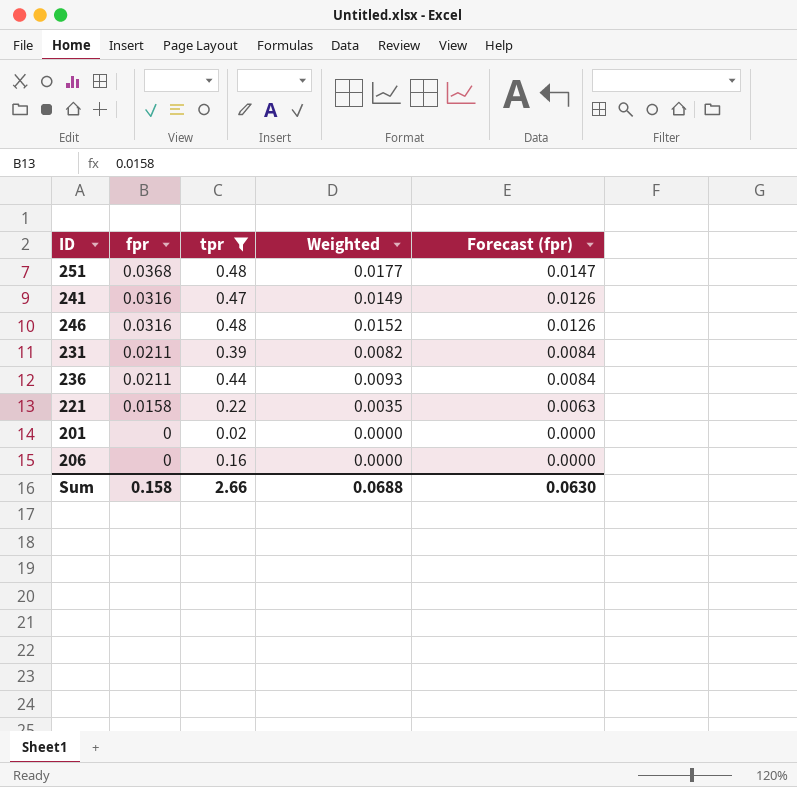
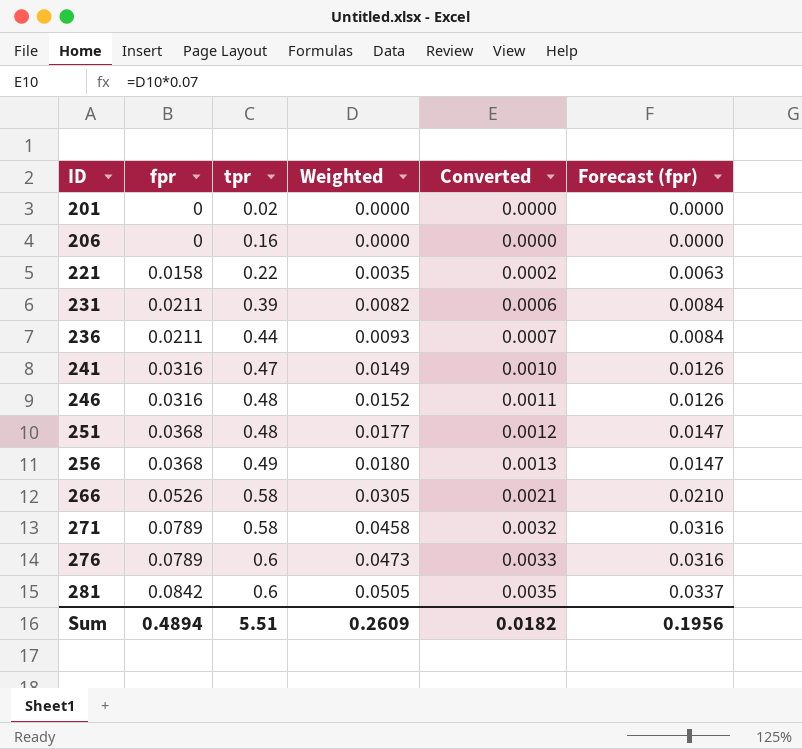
filter: tpr <= 0.48 -> none
row order: fpr descending -> ID ascending
column Converted | formula: none -> [Weighted] * 0.07
Sum | fpr: 0.158 -> 0.4894
Sum | tpr: 2.66 -> 5.51
Sum | Weighted: 0.0688 -> 0.2609
Sum | Forecast (fpr): 0.0630 -> 0.1956

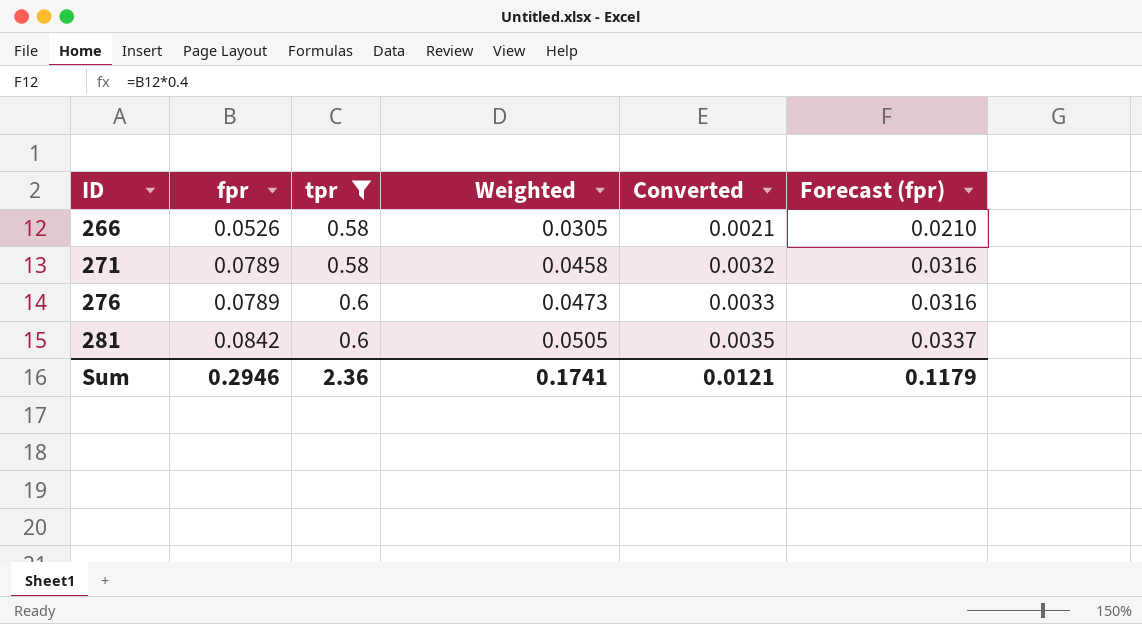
filter: none -> tpr >= 0.58
Sum | fpr: 0.4894 -> 0.2946
Sum | tpr: 5.51 -> 2.36
Sum | Weighted: 0.2609 -> 0.1741
Sum | Converted: 0.0182 -> 0.0121
Sum | Forecast (fpr): 0.1956 -> 0.1179

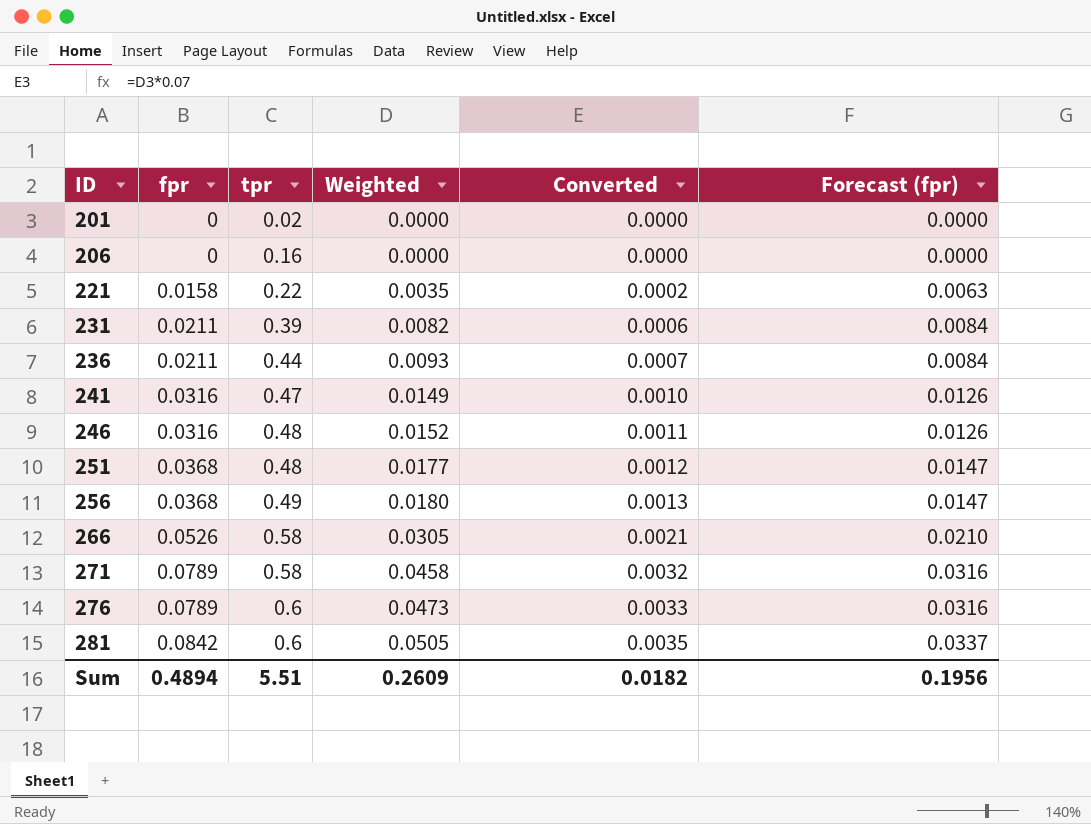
filter: tpr >= 0.58 -> none
Sum | fpr: 0.2946 -> 0.4894
Sum | tpr: 2.36 -> 5.51
Sum | Weighted: 0.1741 -> 0.2609
Sum | Converted: 0.0121 -> 0.0182
Sum | Forecast (fpr): 0.1179 -> 0.1956

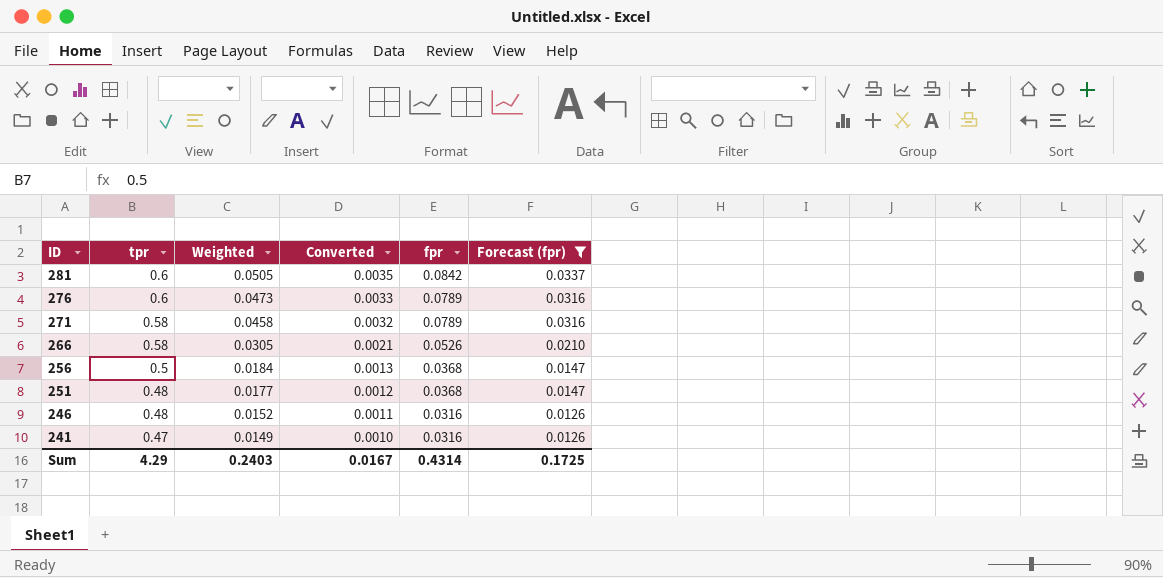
filter: none -> Forecast (fpr) >= 0.0126
row order: ID ascending -> ID descending
column fpr | position: 2 -> 5
256 | tpr: 0.49 -> 0.5
256 | Weighted: 0.0180 -> 0.0184
Sum | tpr: 5.51 -> 4.29
Sum | Weighted: 0.2609 -> 0.2403
Sum | Converted: 0.0182 -> 0.0167
Sum | fpr: 0.4894 -> 0.4314
Sum | Forecast (fpr): 0.1956 -> 0.1725

